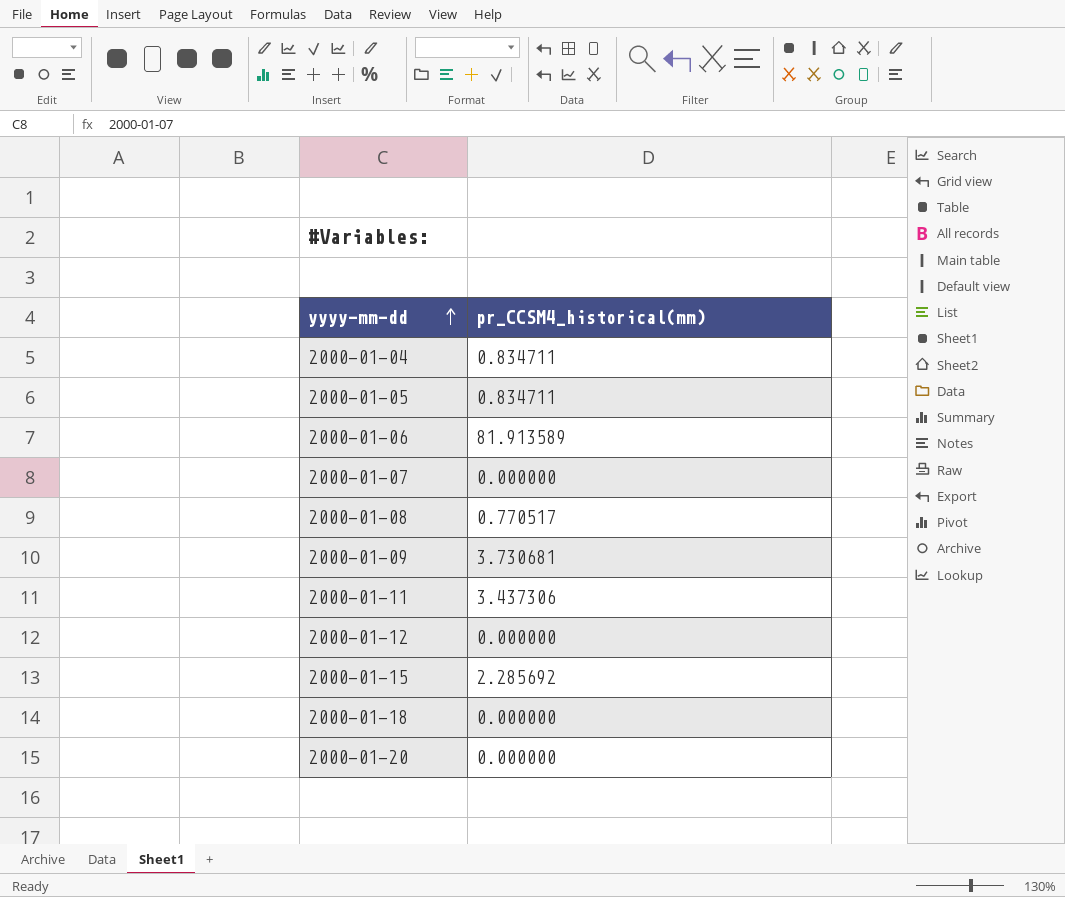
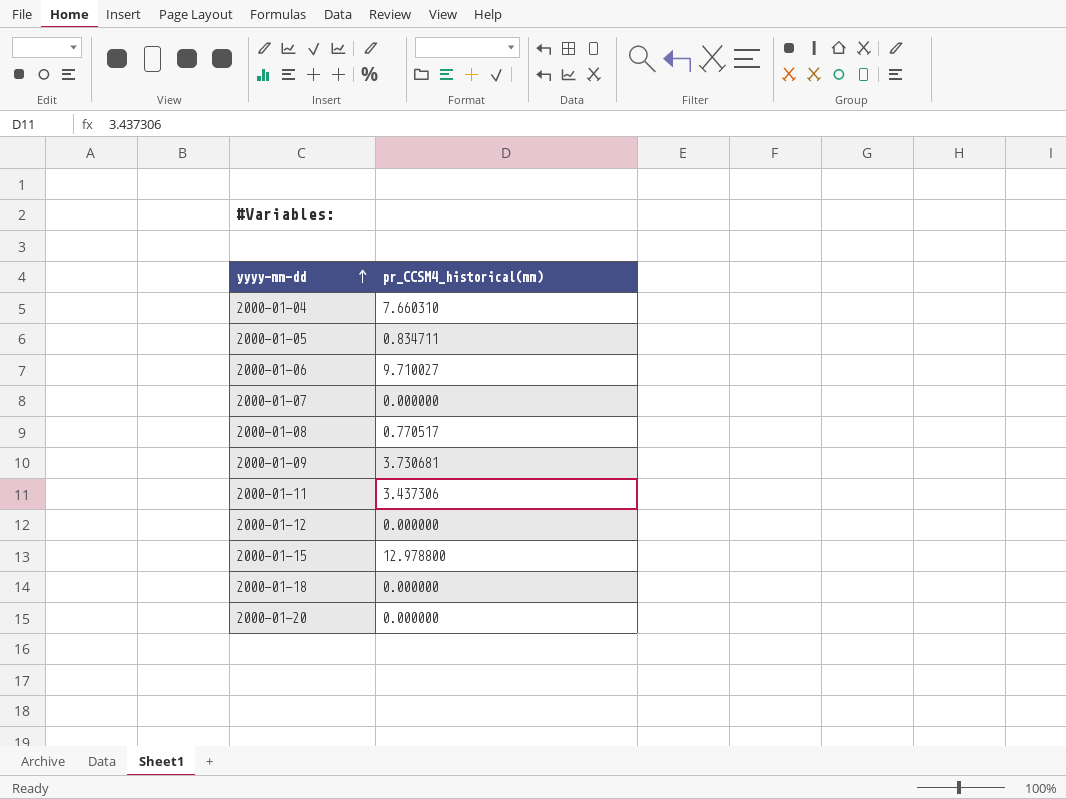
2000-01-04 | pr_CCSM4_historical(mm): 0.834711 -> 7.660310
2000-01-06 | pr_CCSM4_historical(mm): 81.913589 -> 9.710027
2000-01-15 | pr_CCSM4_historical(mm): 2.285692 -> 12.978800

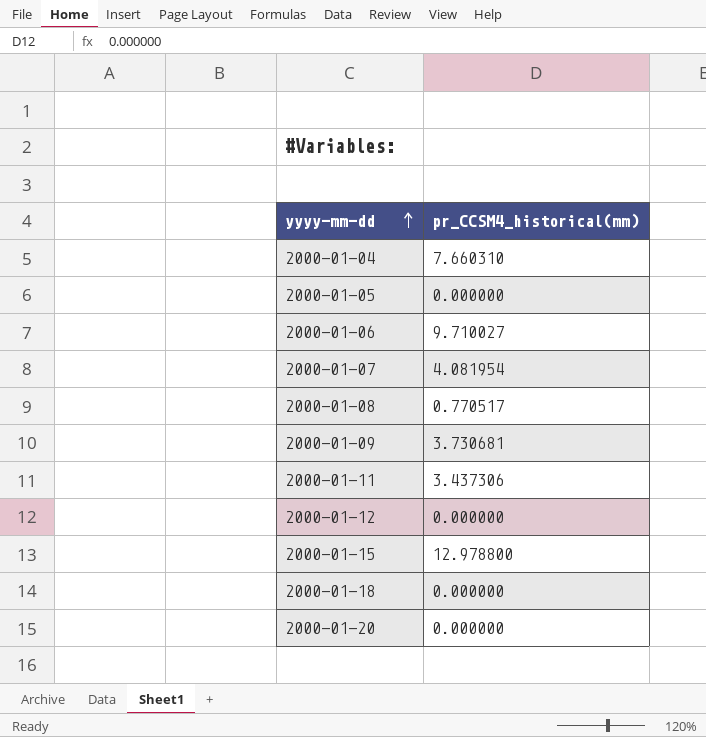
2000-01-05 | pr_CCSM4_historical(mm): 0.834711 -> 0.000000
2000-01-07 | pr_CCSM4_historical(mm): 0.000000 -> 4.081954

